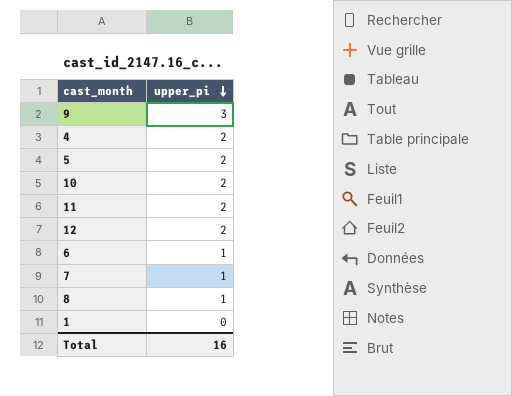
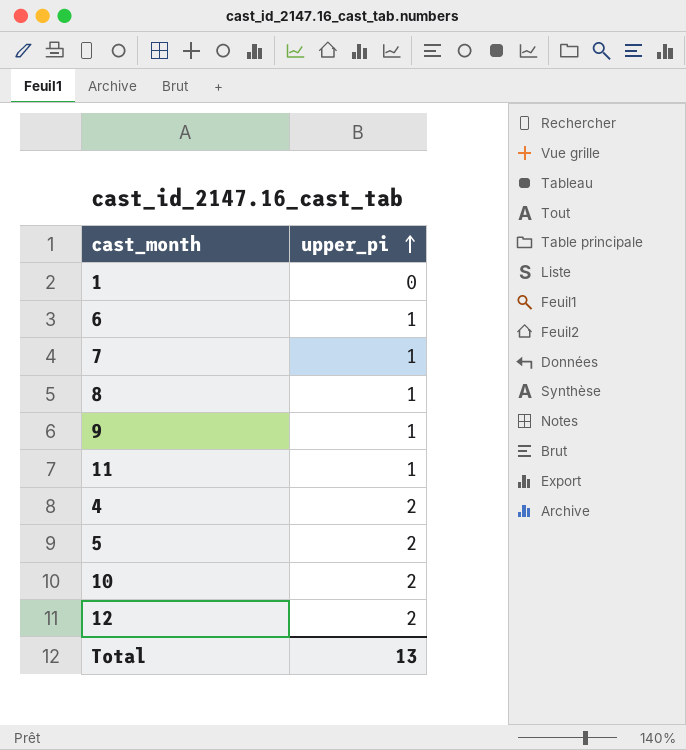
row order: upper_pi descending -> upper_pi ascending
9 | upper_pi: 3 -> 1
11 | upper_pi: 2 -> 1
Total | upper_pi: 16 -> 13

